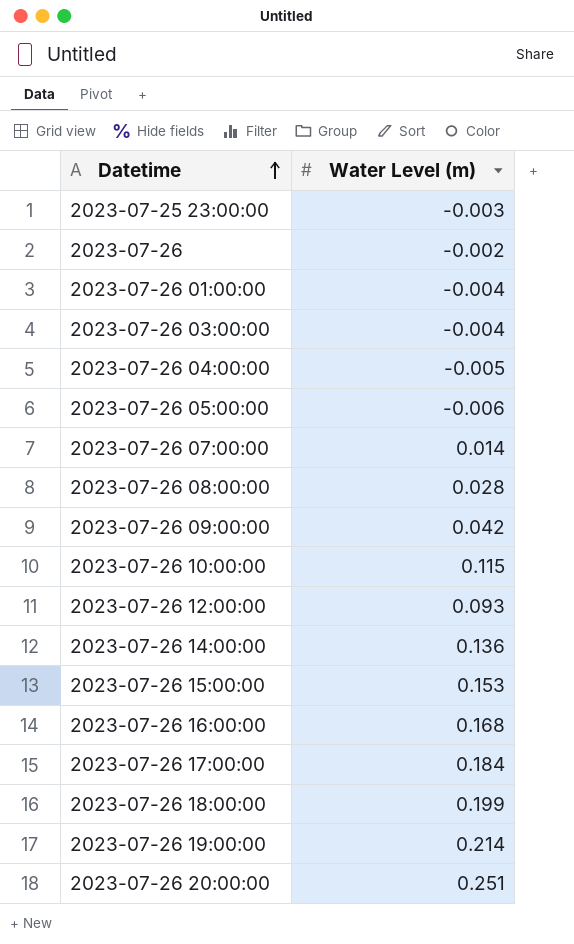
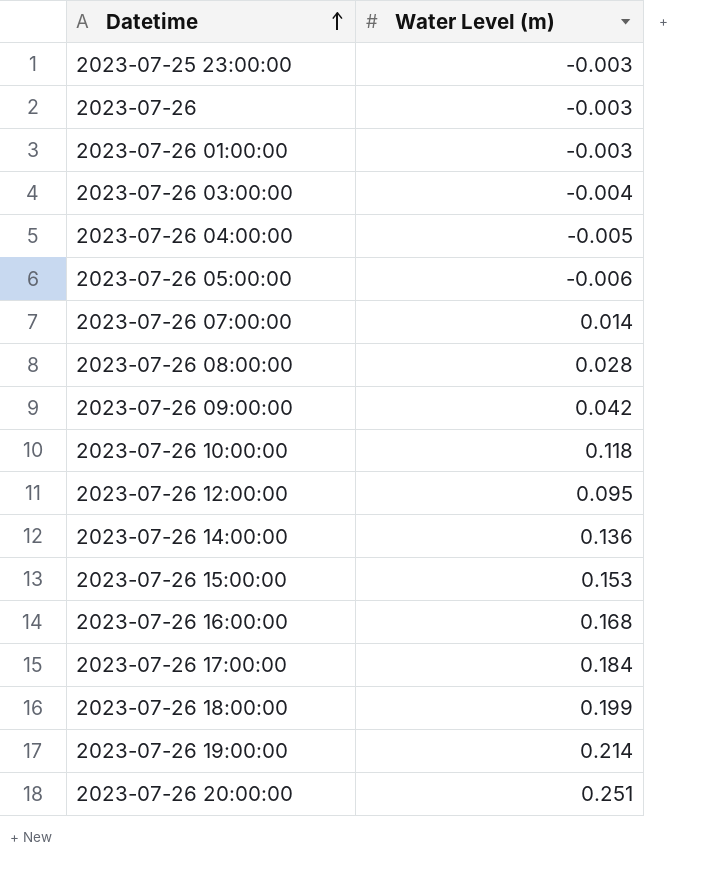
2023-07-26 | Water Level (m): -0.002 -> -0.003
2023-07-26 01:00:00 | Water Level (m): -0.004 -> -0.003
2023-07-26 10:00:00 | Water Level (m): 0.115 -> 0.118
2023-07-26 12:00:00 | Water Level (m): 0.093 -> 0.095

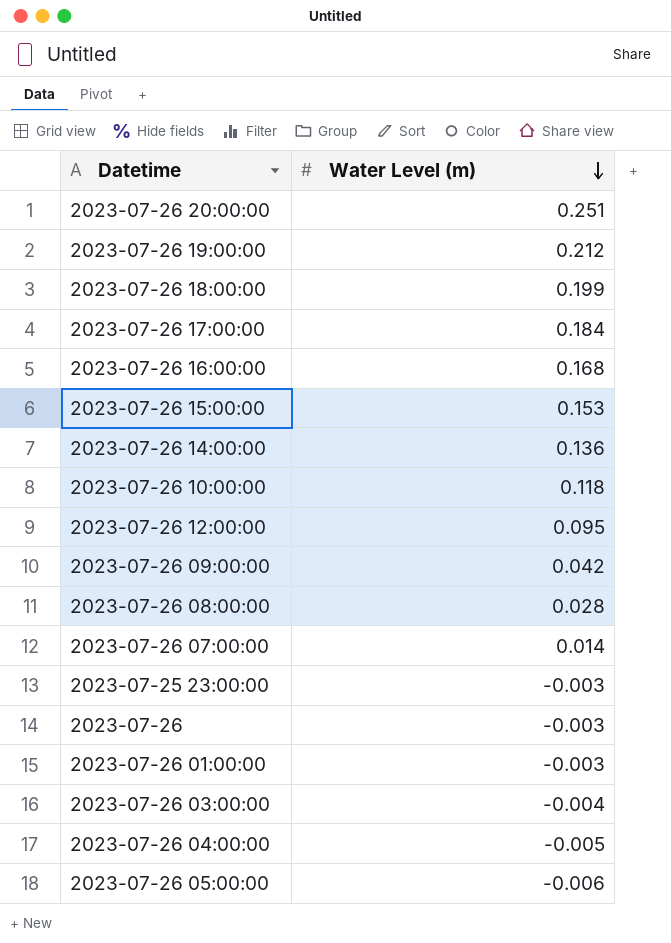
row order: Datetime ascending -> Water Level (m) descending
2023-07-26 19:00:00 | Water Level (m): 0.214 -> 0.212

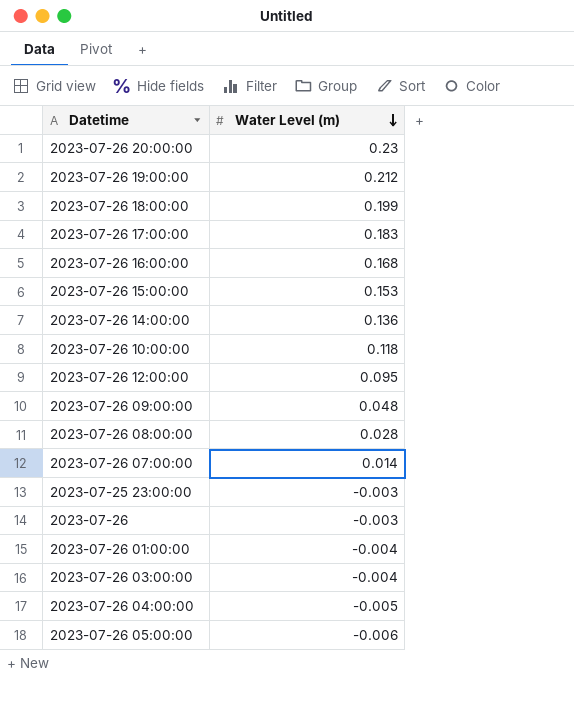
2023-07-26 20:00:00 | Water Level (m): 0.251 -> 0.23
2023-07-26 17:00:00 | Water Level (m): 0.184 -> 0.183
2023-07-26 09:00:00 | Water Level (m): 0.042 -> 0.048
2023-07-26 01:00:00 | Water Level (m): -0.003 -> -0.004

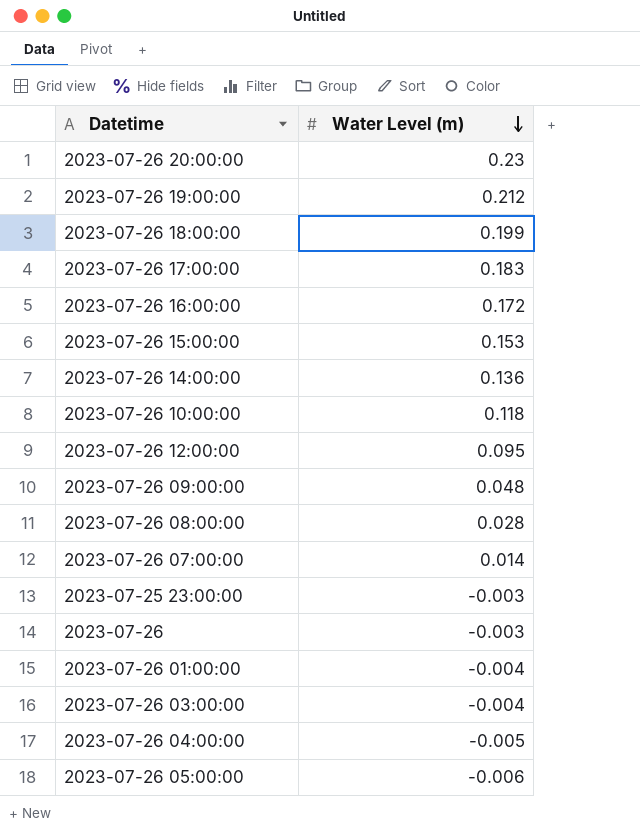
2023-07-26 16:00:00 | Water Level (m): 0.168 -> 0.172

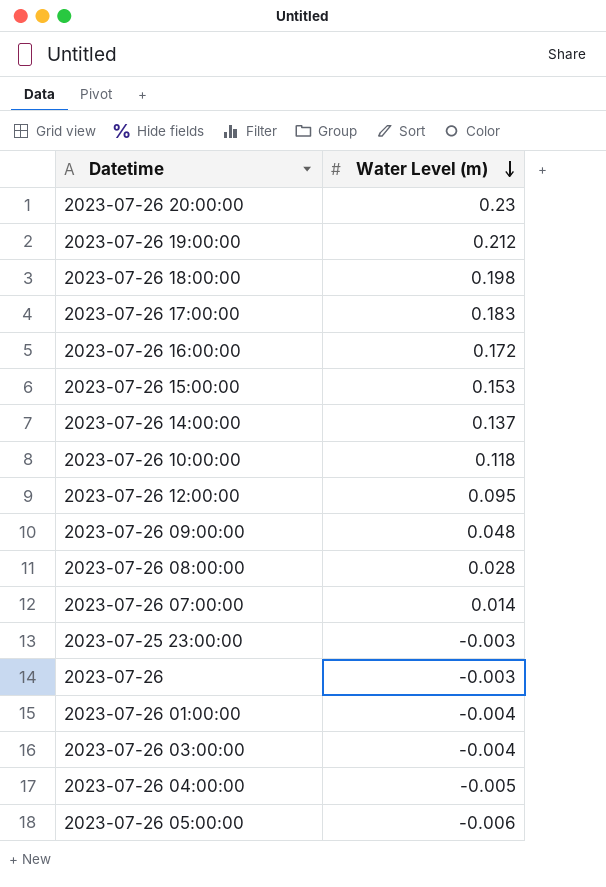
2023-07-26 18:00:00 | Water Level (m): 0.199 -> 0.198
2023-07-26 14:00:00 | Water Level (m): 0.136 -> 0.137

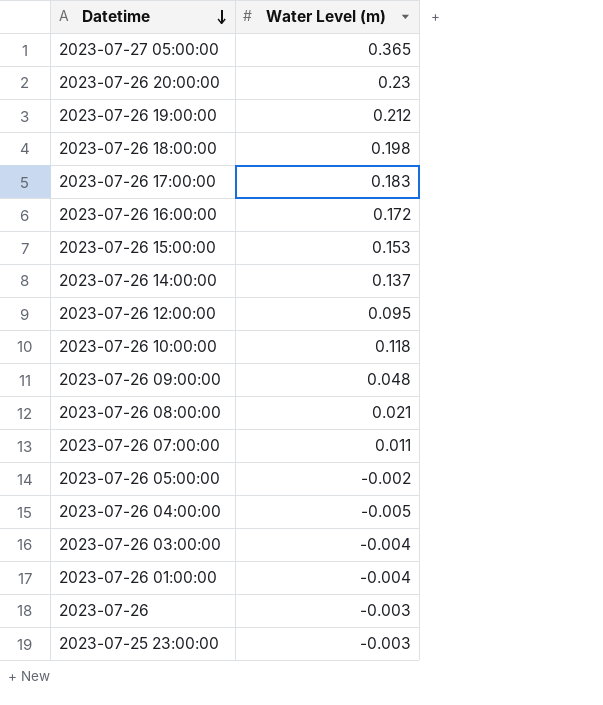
row order: Water Level (m) descending -> Datetime descending
row 2023-07-27 05:00:00: none -> 0.365
2023-07-26 08:00:00 | Water Level (m): 0.028 -> 0.021
2023-07-26 07:00:00 | Water Level (m): 0.014 -> 0.011
2023-07-26 05:00:00 | Water Level (m): -0.006 -> -0.002

